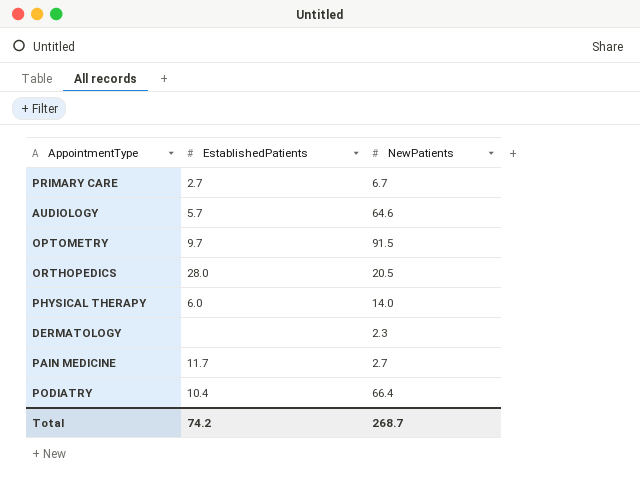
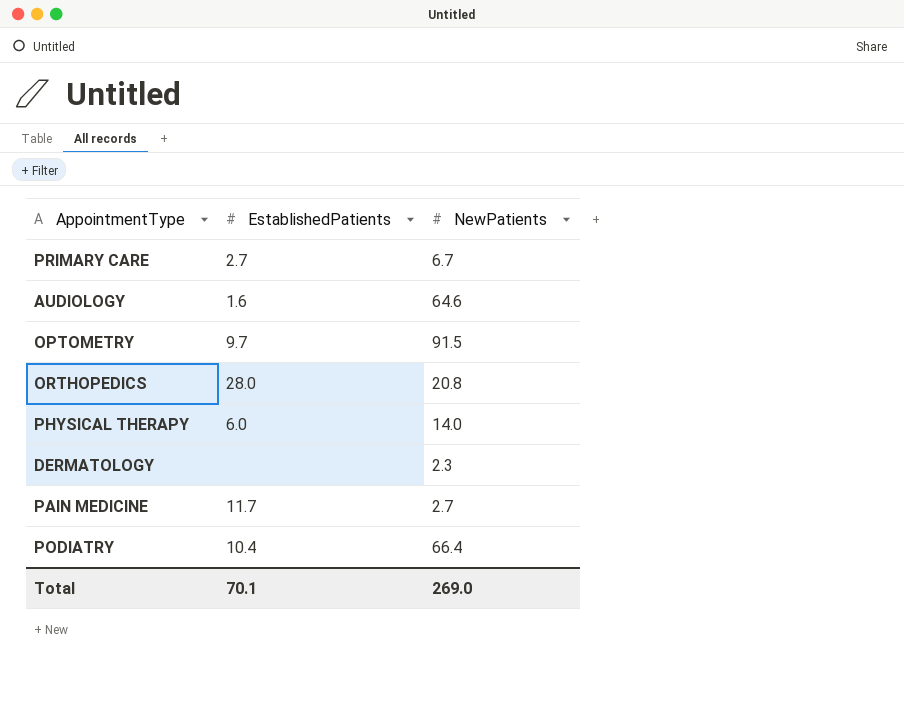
AUDIOLOGY | EstablishedPatients: 5.7 -> 1.6
ORTHOPEDICS | NewPatients: 20.5 -> 20.8
Total | EstablishedPatients: 74.2 -> 70.1
Total | NewPatients: 268.7 -> 269.0

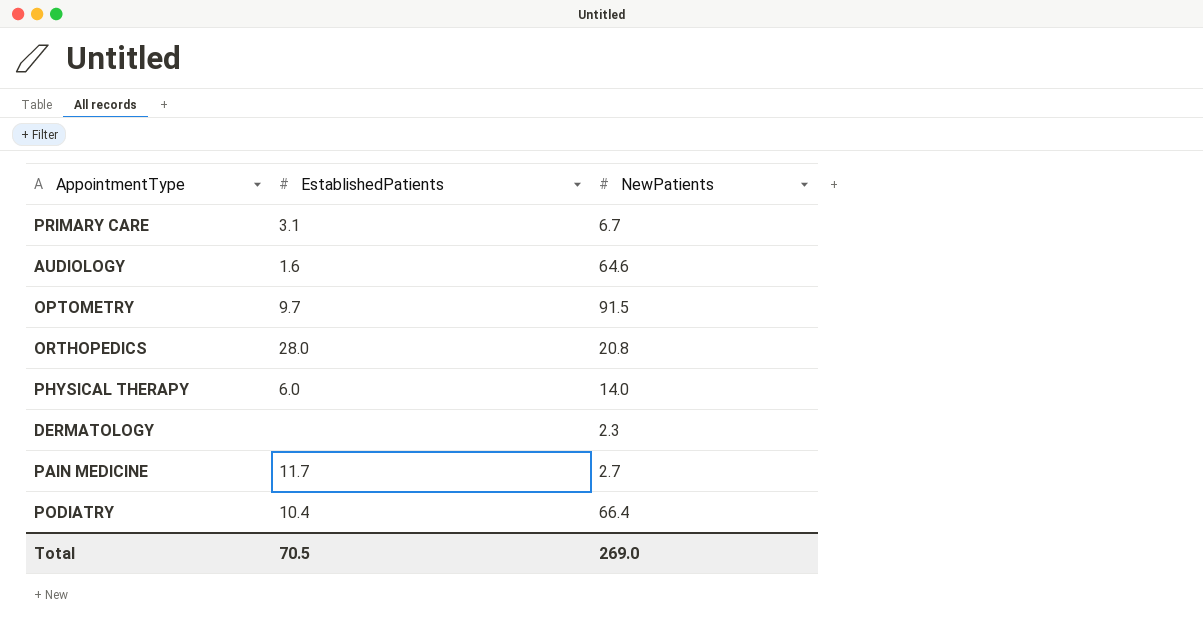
PRIMARY CARE | EstablishedPatients: 2.7 -> 3.1
Total | EstablishedPatients: 70.1 -> 70.5

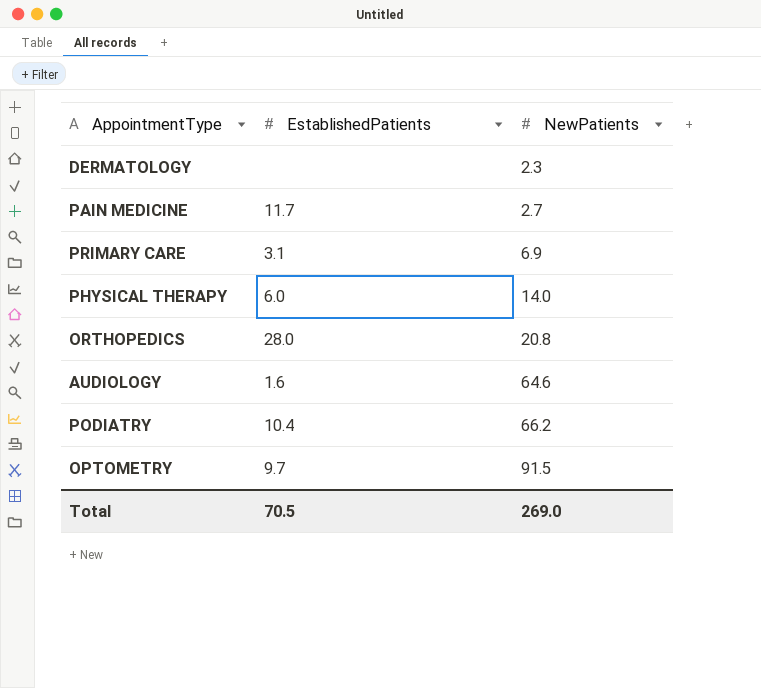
row order: none -> NewPatients ascending
PRIMARY CARE | NewPatients: 6.7 -> 6.9
PODIATRY | NewPatients: 66.4 -> 66.2

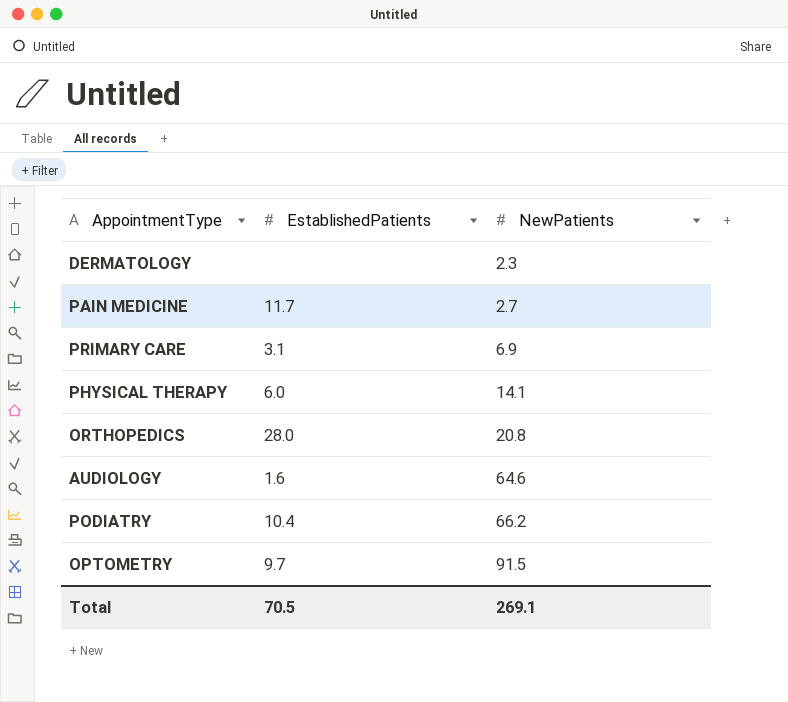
PHYSICAL THERAPY | NewPatients: 14.0 -> 14.1
Total | NewPatients: 269.0 -> 269.1

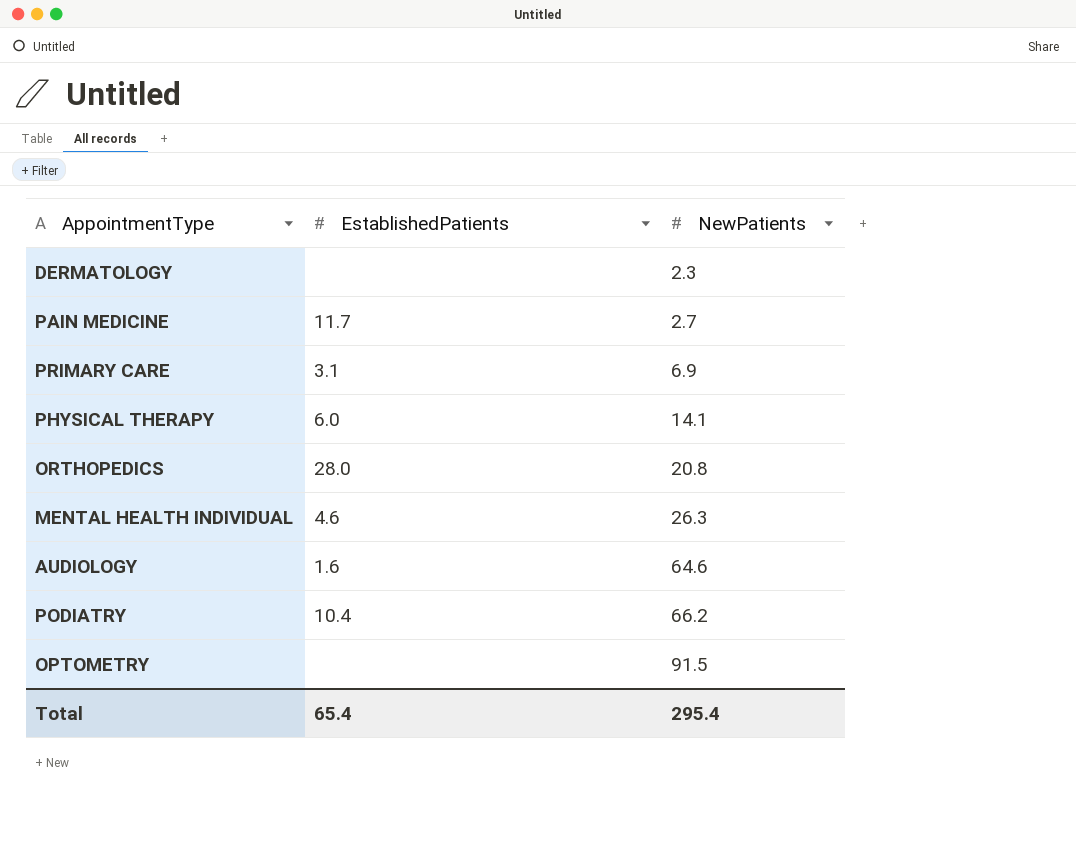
row MENTAL HEALTH INDIVIDUAL: none -> 4.6 | 26.3
OPTOMETRY | EstablishedPatients: 9.7 -> none
Total | EstablishedPatients: 70.5 -> 65.4
Total | NewPatients: 269.1 -> 295.4

